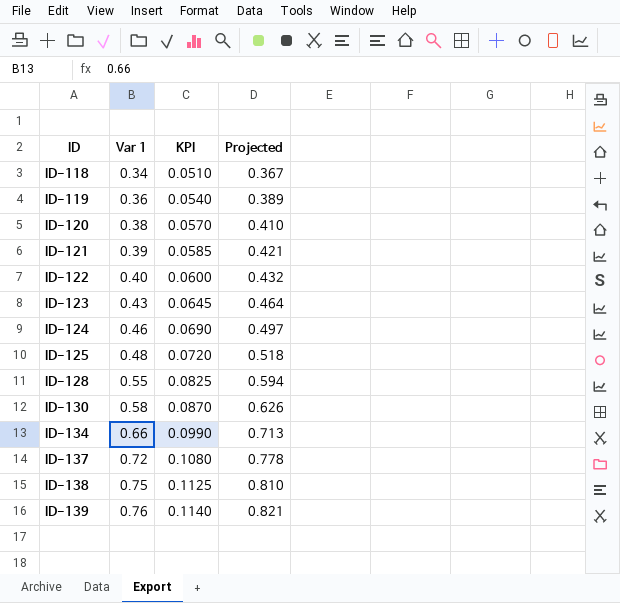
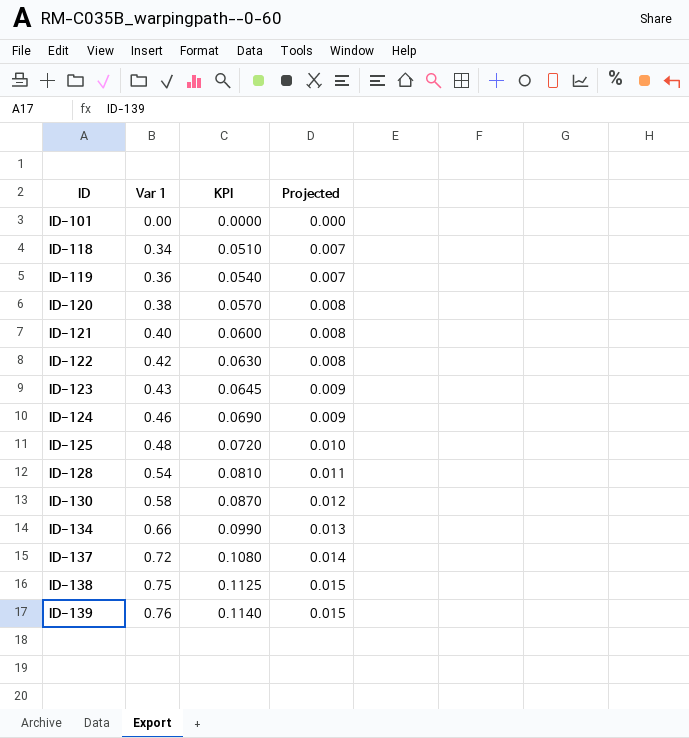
column Projected | formula: [Var 1] * 1.08 -> [Var 1] * 0.02
row ID-101: none -> 0.00 | 0.0000 | 0.000
ID-121 | Var 1: 0.39 -> 0.40
ID-121 | KPI: 0.0585 -> 0.0600
ID-122 | Var 1: 0.40 -> 0.42
ID-122 | KPI: 0.0600 -> 0.0630
ID-128 | Var 1: 0.55 -> 0.54
ID-128 | KPI: 0.0825 -> 0.0810

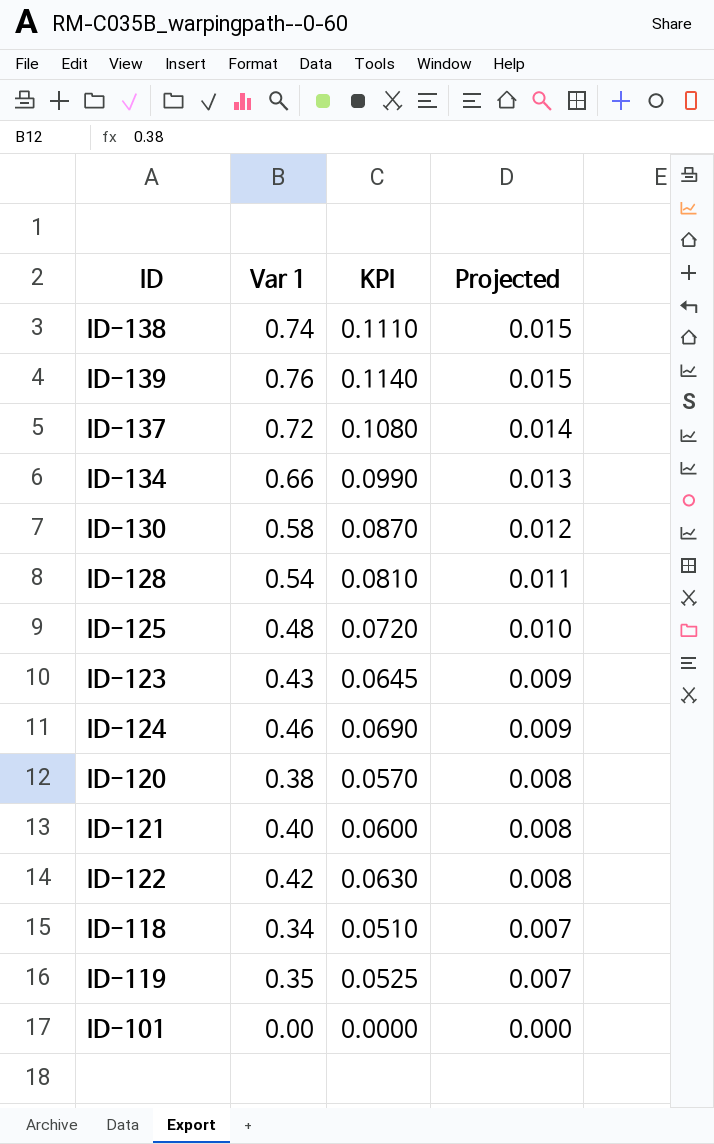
row order: ID ascending -> Projected descending
ID-138 | Var 1: 0.75 -> 0.74
ID-138 | KPI: 0.1125 -> 0.1110
ID-119 | Var 1: 0.36 -> 0.35
ID-119 | KPI: 0.0540 -> 0.0525

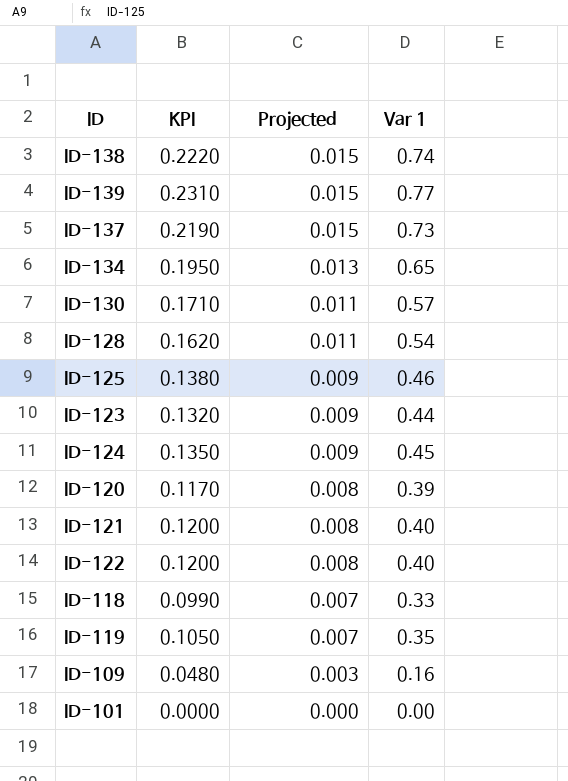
column KPI | formula: [Var 1] * 0.15 -> [Var 1] * 0.3
column Var 1 | position: 2 -> 4
ID-139 | Var 1: 0.76 -> 0.77
ID-137 | Projected: 0.014 -> 0.015
ID-137 | Var 1: 0.72 -> 0.73
ID-134 | Var 1: 0.66 -> 0.65
ID-130 | Projected: 0.012 -> 0.011
ID-130 | Var 1: 0.58 -> 0.57
ID-125 | Projected: 0.010 -> 0.009
ID-125 | Var 1: 0.48 -> 0.46
ID-123 | Var 1: 0.43 -> 0.44
ID-124 | Var 1: 0.46 -> 0.45
ID-120 | Var 1: 0.38 -> 0.39
ID-122 | Var 1: 0.42 -> 0.40
ID-118 | Var 1: 0.34 -> 0.33
row ID-109: none -> 0.0480 | 0.003 | 0.16

